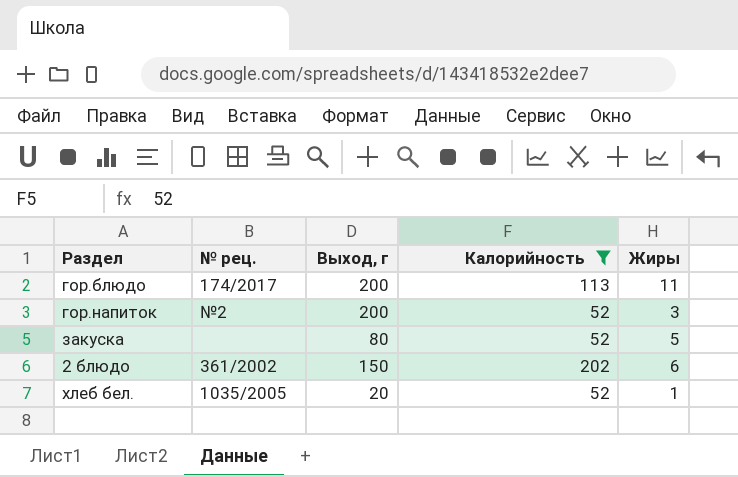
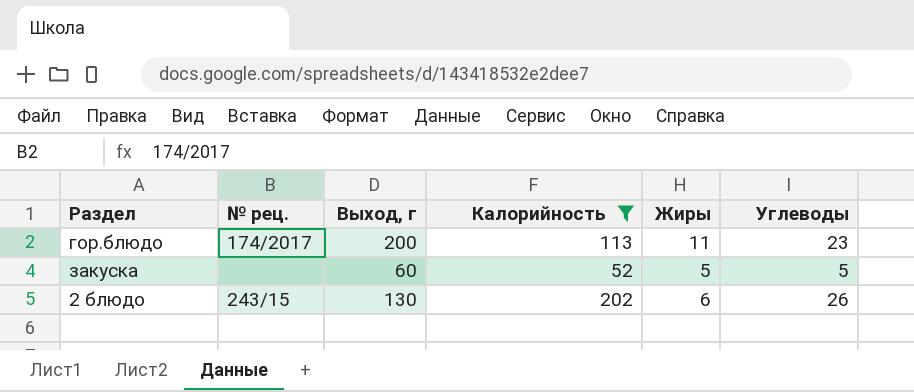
column Углеводы | position: none -> 6
row гор.напиток: №2 | 200 | 52 | 3 -> none
row хлеб бел.: 1035/2005 | 20 | 52 | 1 -> none
закуска | Выход, г: 80 -> 60
2 блюдо | № рец.: 361/2002 -> 243/15
2 блюдо | Выход, г: 150 -> 130

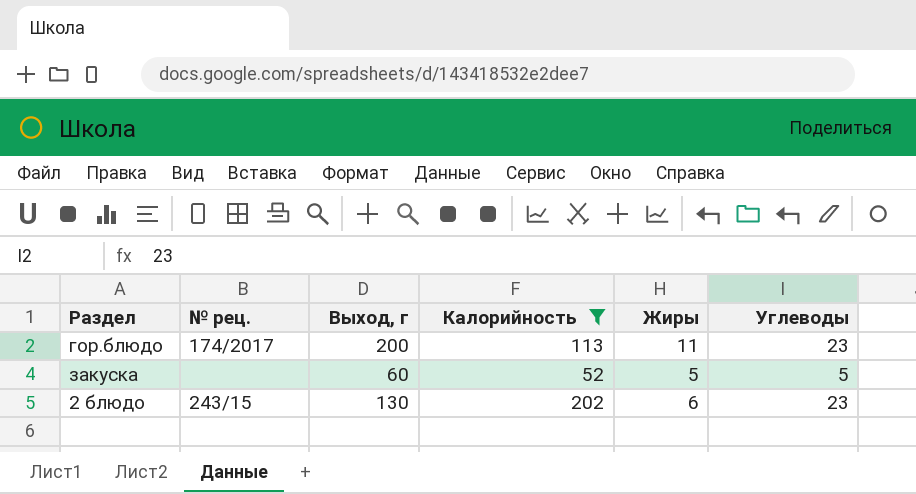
2 блюдо | Углеводы: 26 -> 23

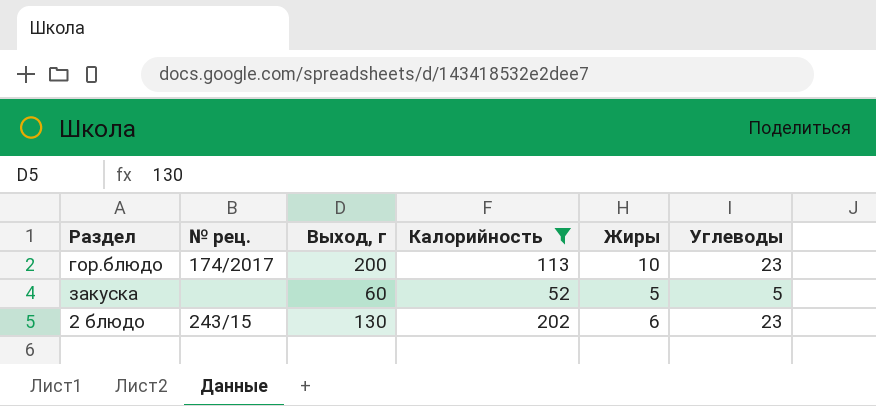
гор.блюдо | Жиры: 11 -> 10

